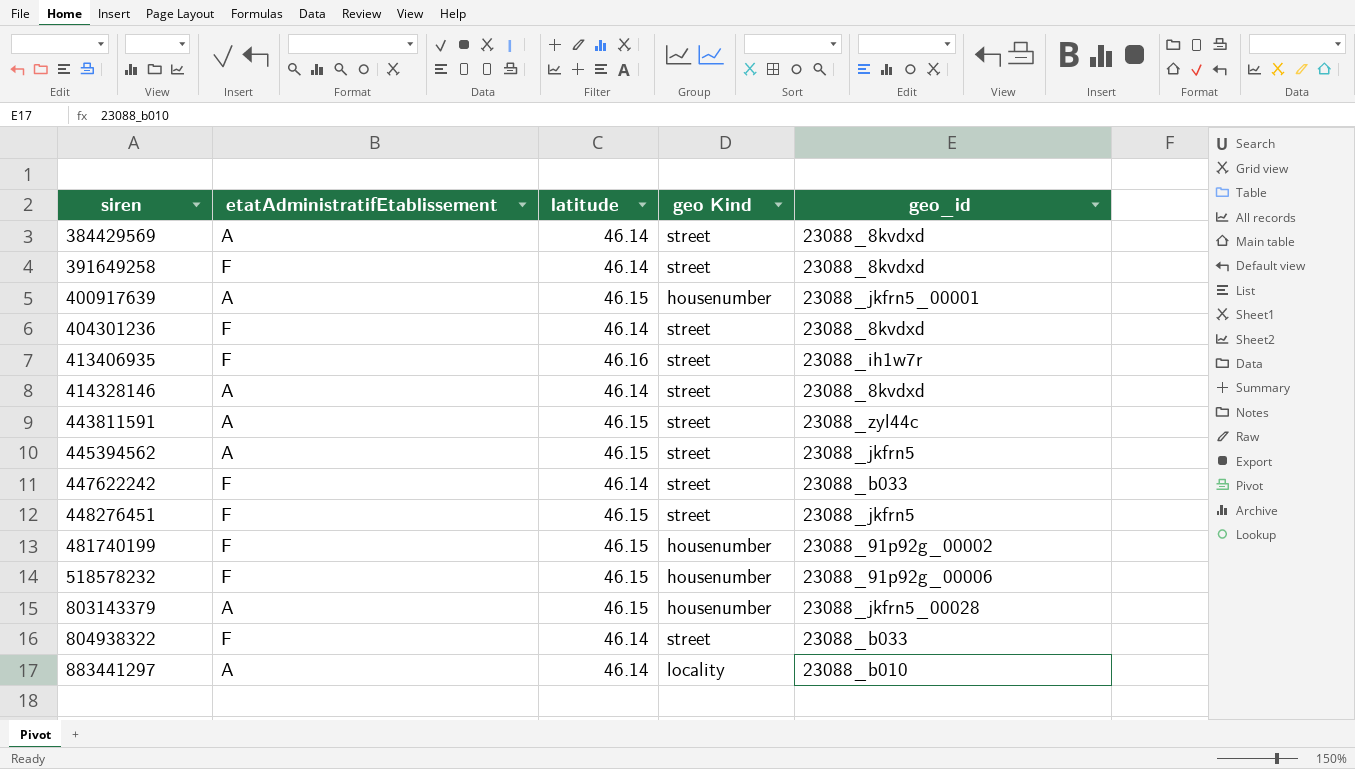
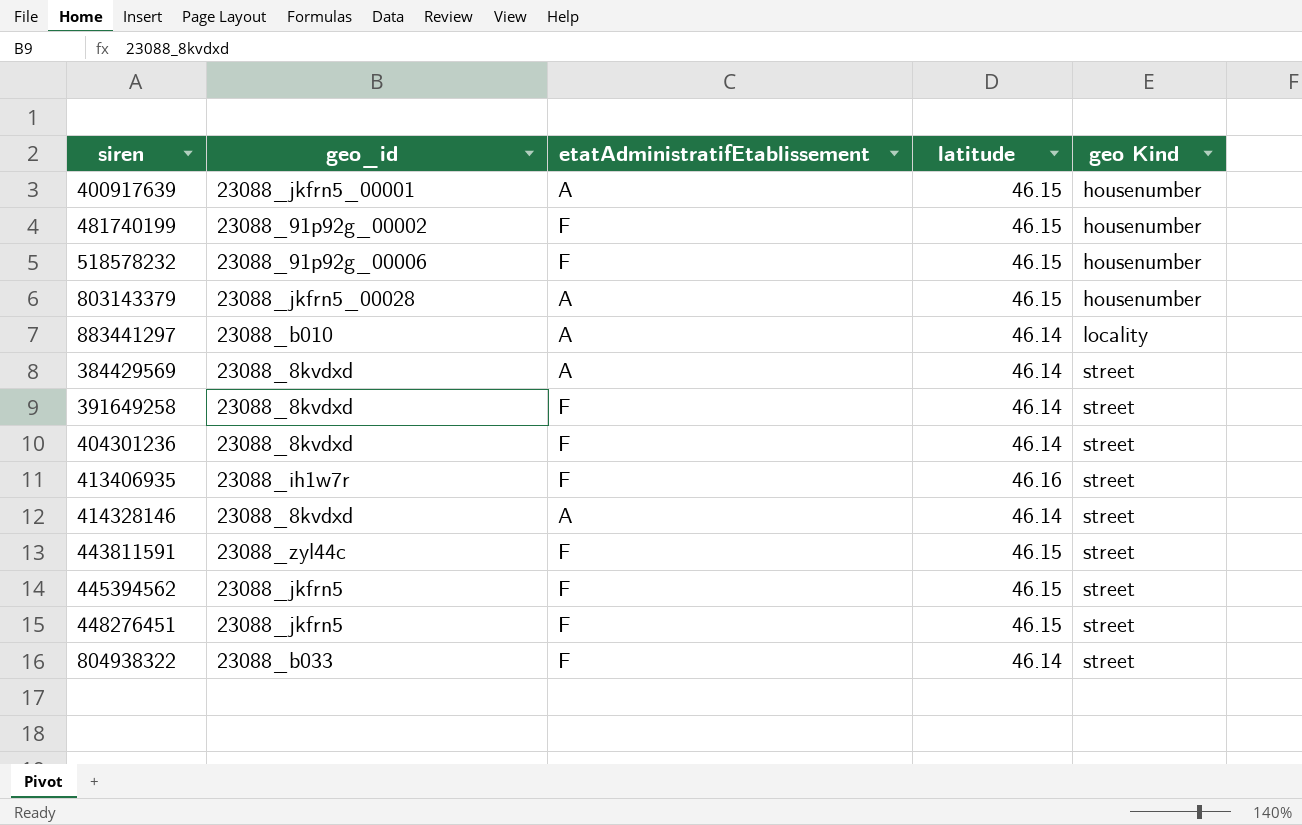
row order: siren ascending -> geo Kind ascending
column geo_id | position: 5 -> 2
row 447622242: F | 46.14 | street | 23088_b033 -> none
443811591 | etatAdministratifEtablissement: A -> F
445394562 | etatAdministratifEtablissement: A -> F

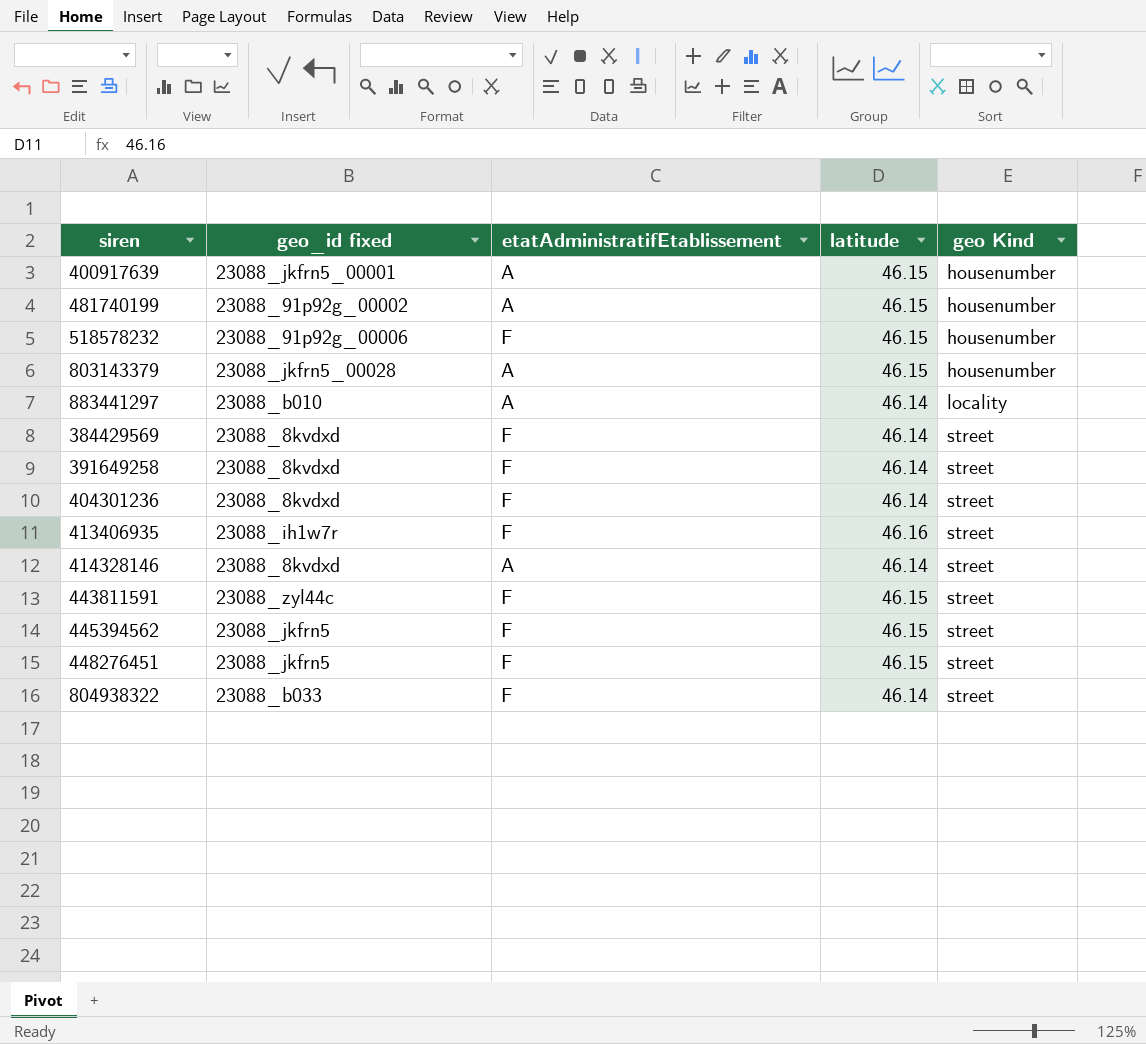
column name: geo_id -> geo_id fixed
481740199 | etatAdministratifEtablissement: F -> A
384429569 | etatAdministratifEtablissement: A -> F

